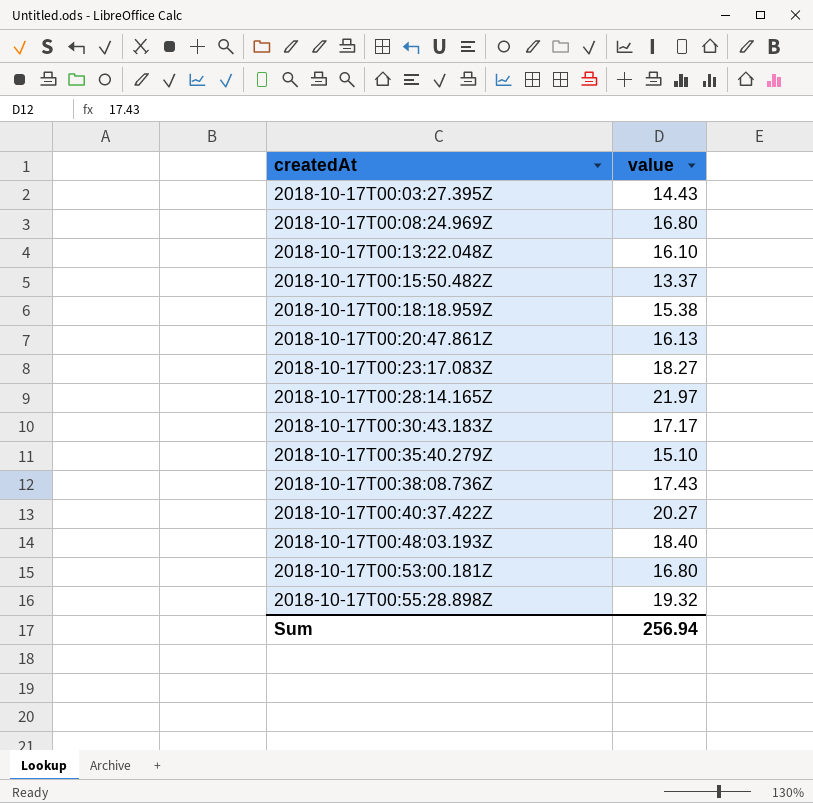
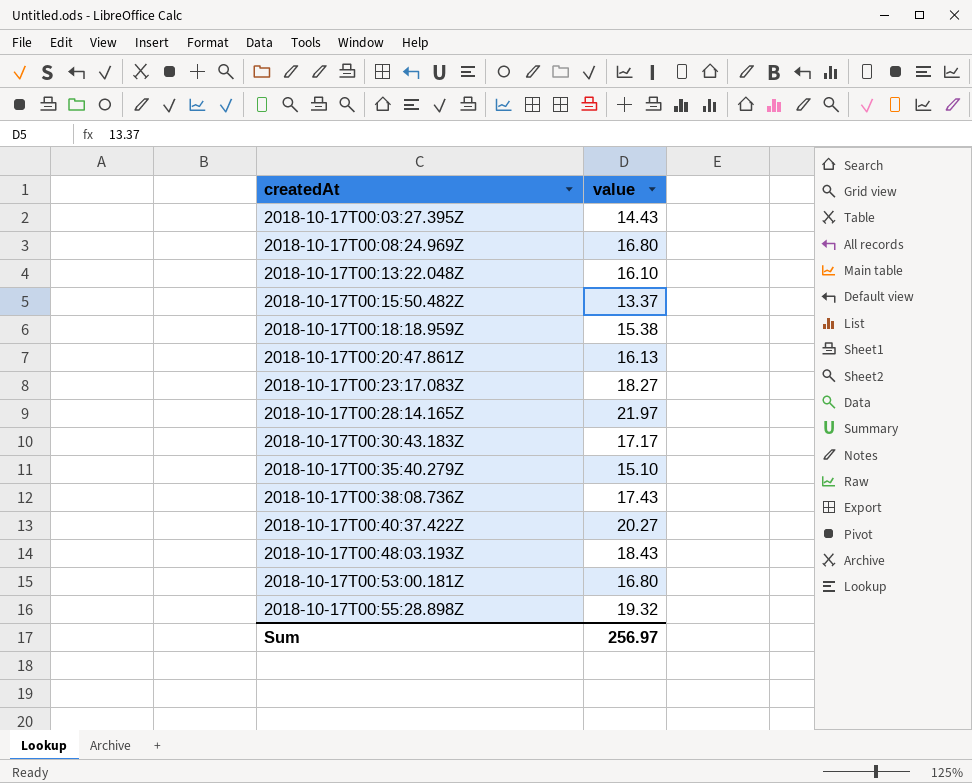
2018-10-17T00:48:03.193Z | value: 18.40 -> 18.43
Sum | value: 256.94 -> 256.97

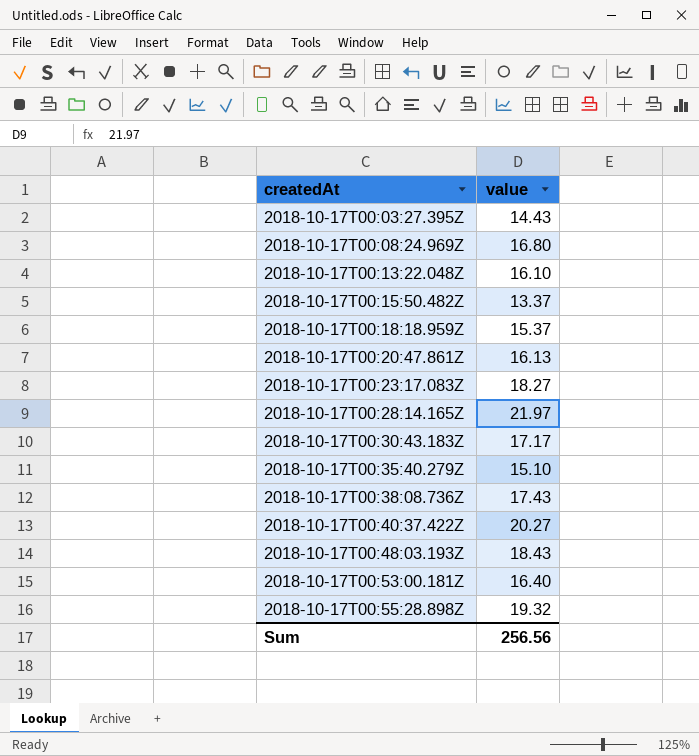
2018-10-17T00:18:18.959Z | value: 15.38 -> 15.37
2018-10-17T00:53:00.181Z | value: 16.80 -> 16.40
Sum | value: 256.97 -> 256.56

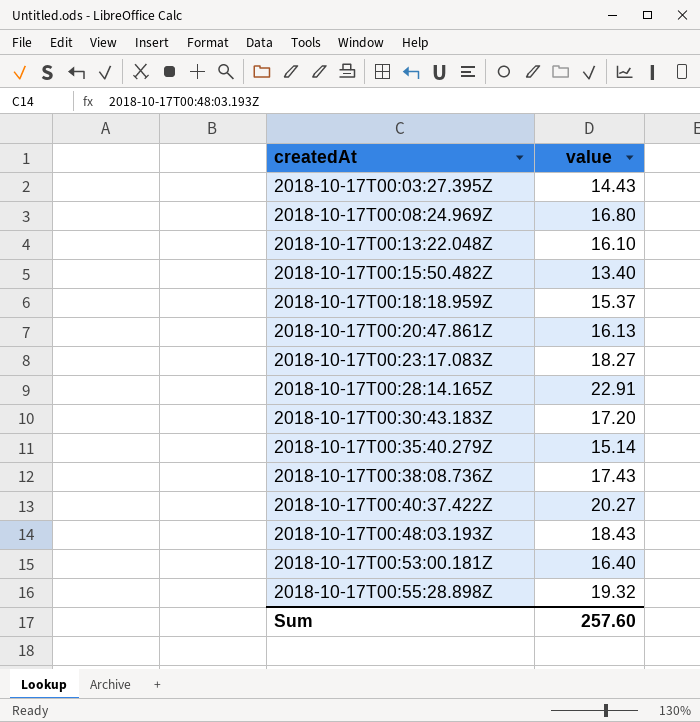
2018-10-17T00:15:50.482Z | value: 13.37 -> 13.40
2018-10-17T00:28:14.165Z | value: 21.97 -> 22.91
2018-10-17T00:30:43.183Z | value: 17.17 -> 17.20
2018-10-17T00:35:40.279Z | value: 15.10 -> 15.14
Sum | value: 256.56 -> 257.60

